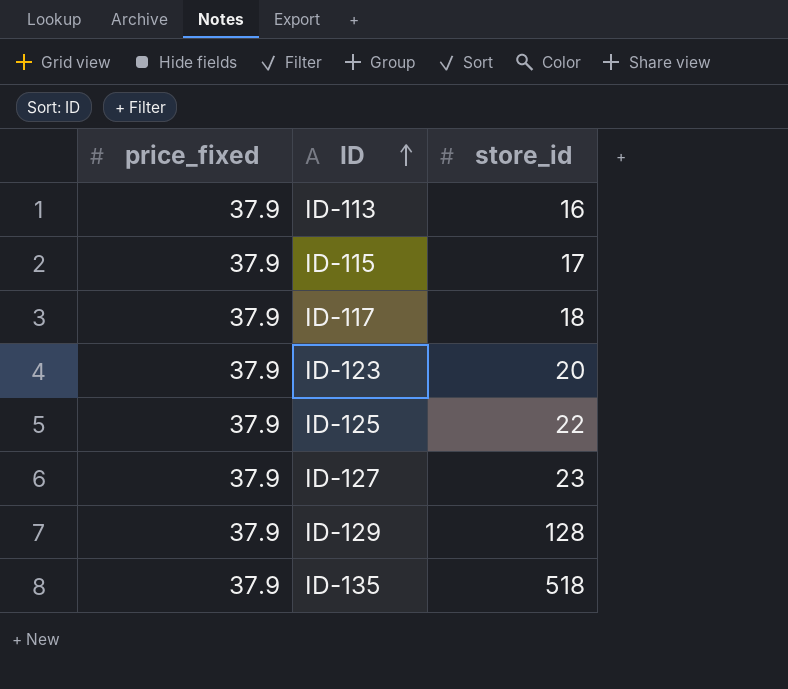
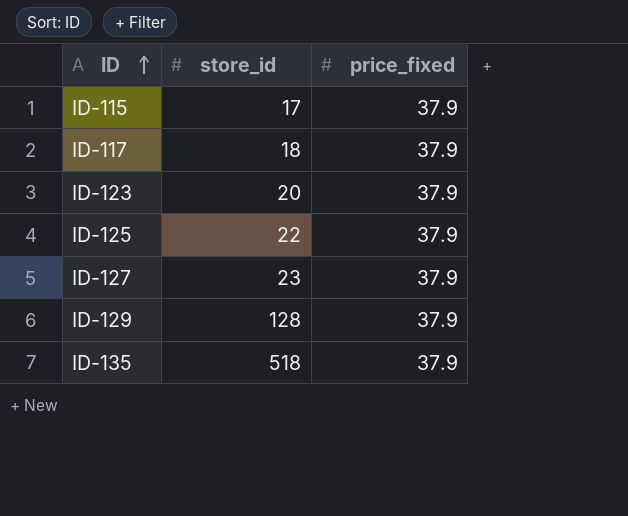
column price_fixed | position: 1 -> 3
row ID-113: 37.9 | 16 -> none

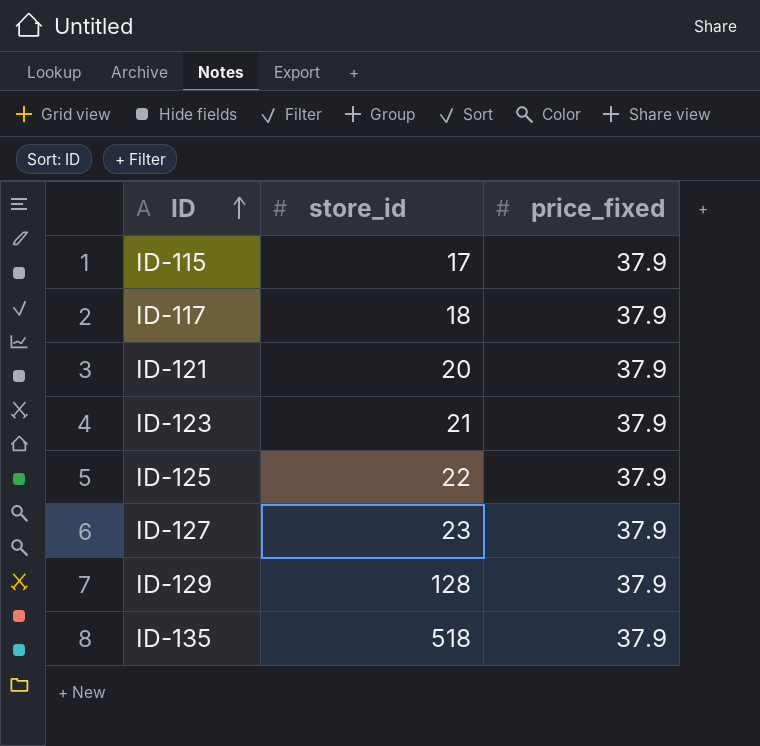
row ID-121: none -> 20 | 37.9
ID-123 | store_id: 20 -> 21

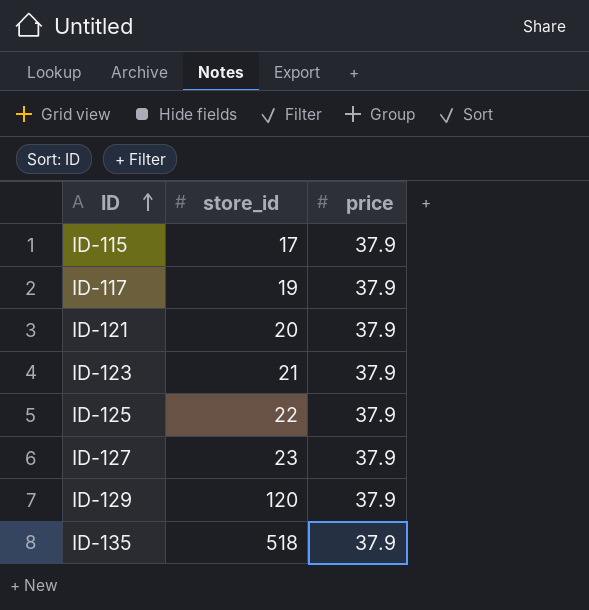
column name: price_fixed -> price
ID-117 | store_id: 18 -> 19
ID-129 | store_id: 128 -> 120

